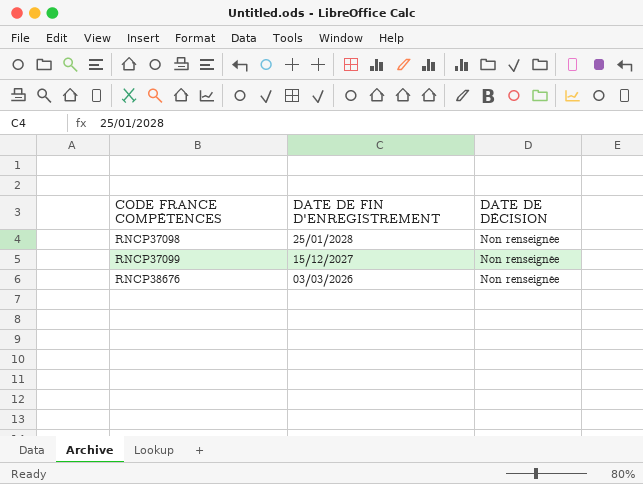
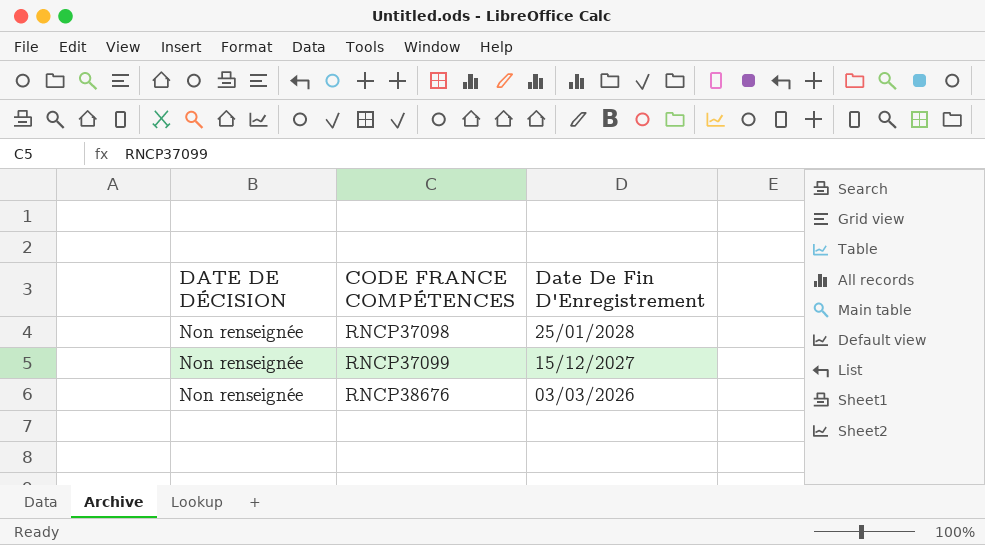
column DATE DE DÉCISION | position: 3 -> 1
column name: DATE DE FIN D'ENREGISTREMENT -> Date De Fin D'Enregistrement

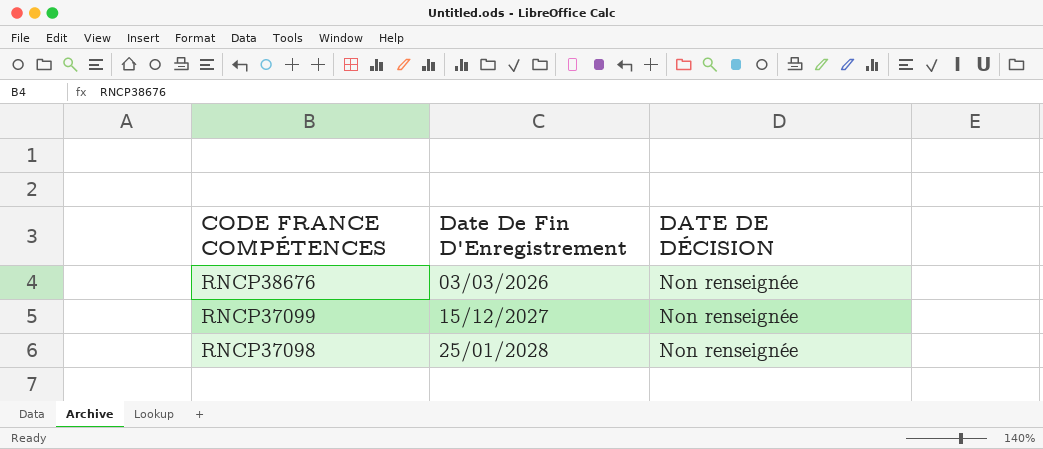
row order: CODE FRANCE COMPÉTENCES ascending -> CODE FRANCE COMPÉTENCES descending
column DATE DE DÉCISION | position: 1 -> 3

